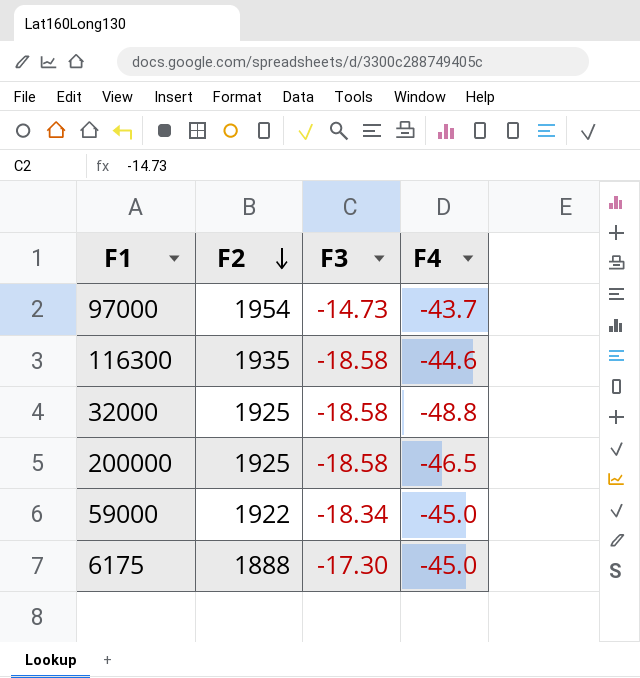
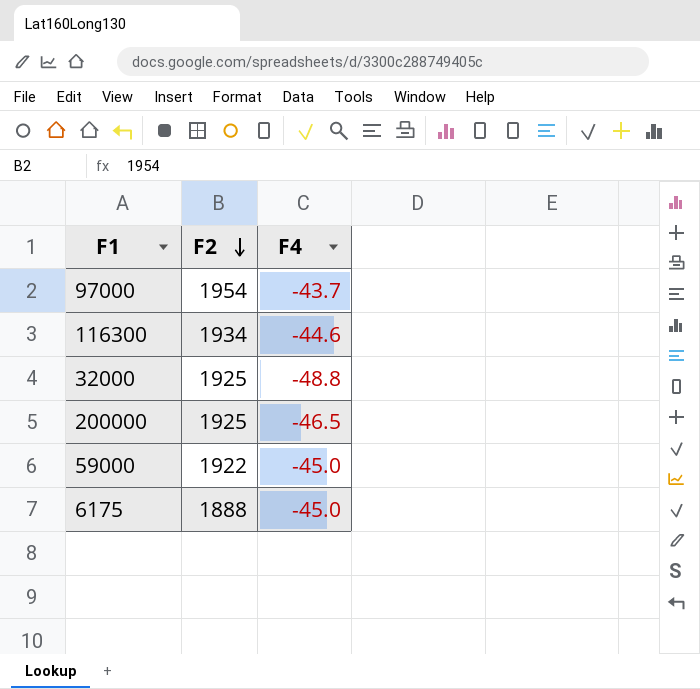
column F3 | position: 3 -> none
116300 | F2: 1935 -> 1934

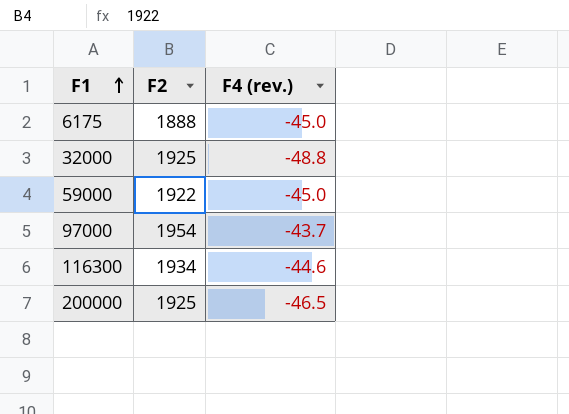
row order: F2 descending -> F1 ascending
column name: F4 -> F4 (rev.)

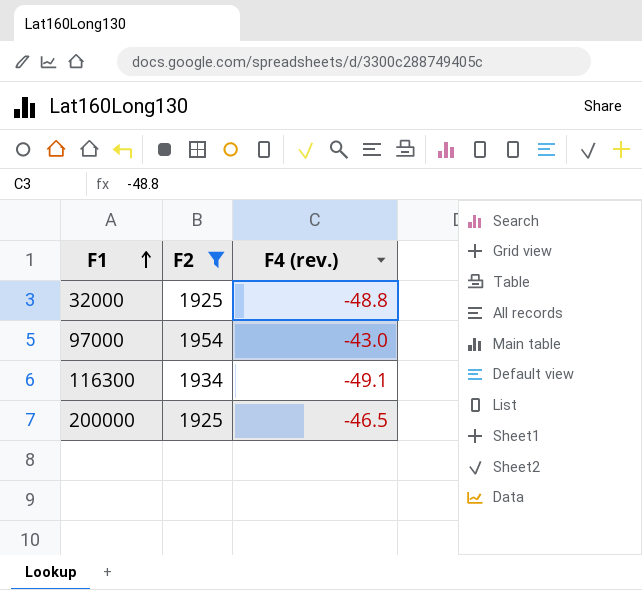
filter: none -> F2 >= 1925
97000 | F4 (rev.): -43.7 -> -43.0
116300 | F4 (rev.): -44.6 -> -49.1

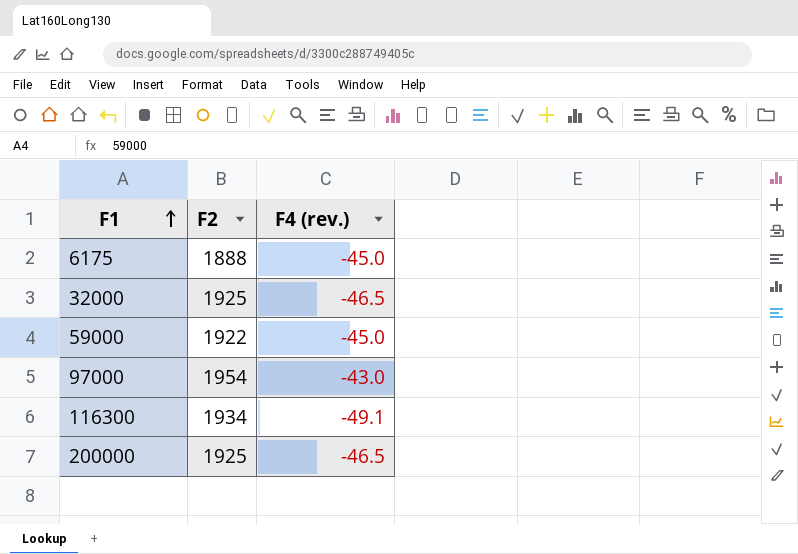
filter: F2 >= 1925 -> none
32000 | F4 (rev.): -48.8 -> -46.5

